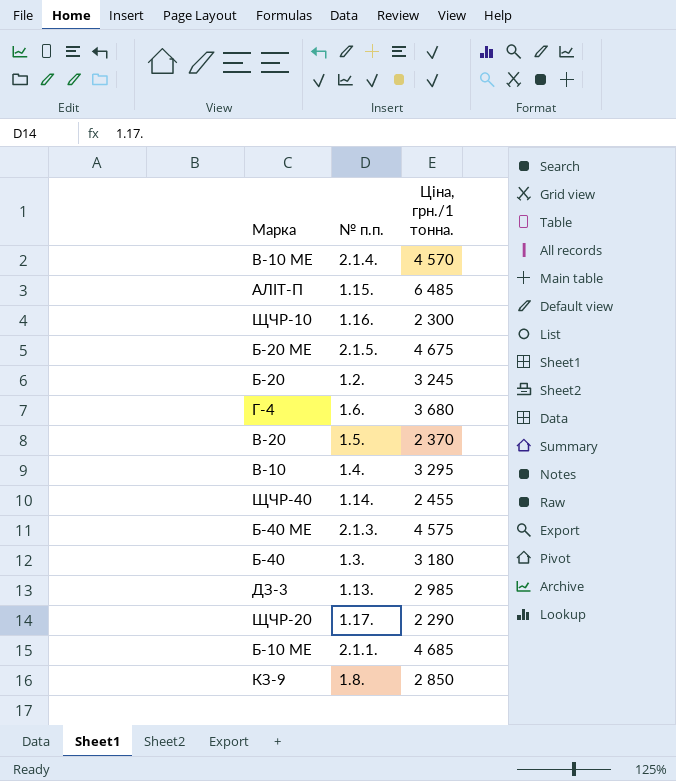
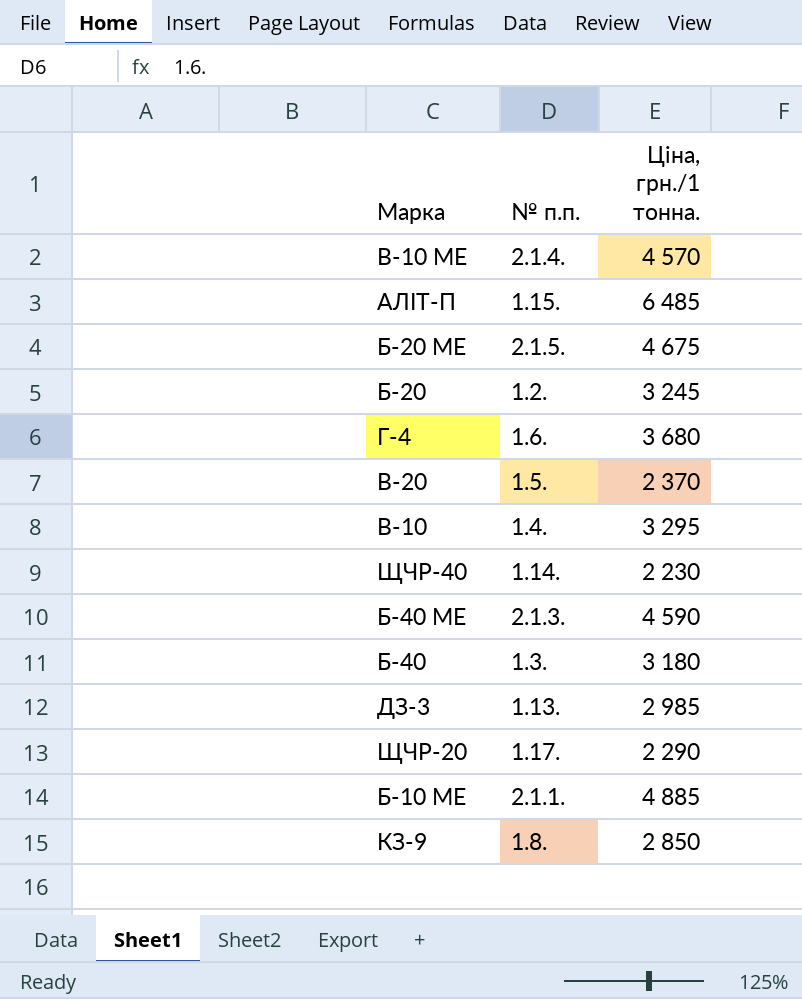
row ЩЧР-10: 1.16. | 2 300 -> none
ЩЧР-40 | Ціна, грн./1 тонна.: 2 455 -> 2 230
Б-40 МЕ | Ціна, грн./1 тонна.: 4 575 -> 4 590
Б-10 МЕ | Ціна, грн./1 тонна.: 4 685 -> 4 885

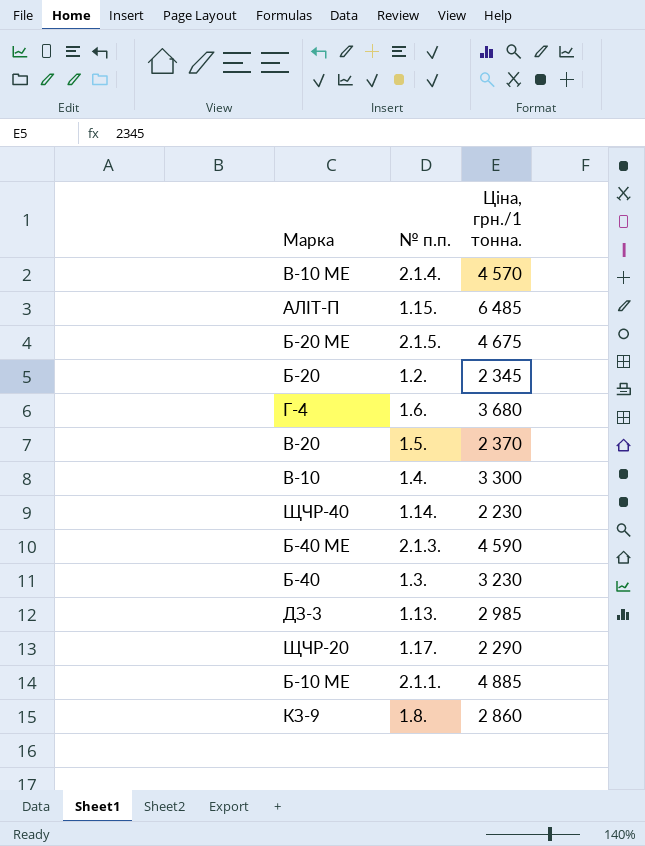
Б-20 | Ціна, грн./1 тонна.: 3 245 -> 2 345
В-10 | Ціна, грн./1 тонна.: 3 295 -> 3 300
Б-40 | Ціна, грн./1 тонна.: 3 180 -> 3 230
КЗ-9 | Ціна, грн./1 тонна.: 2 850 -> 2 860

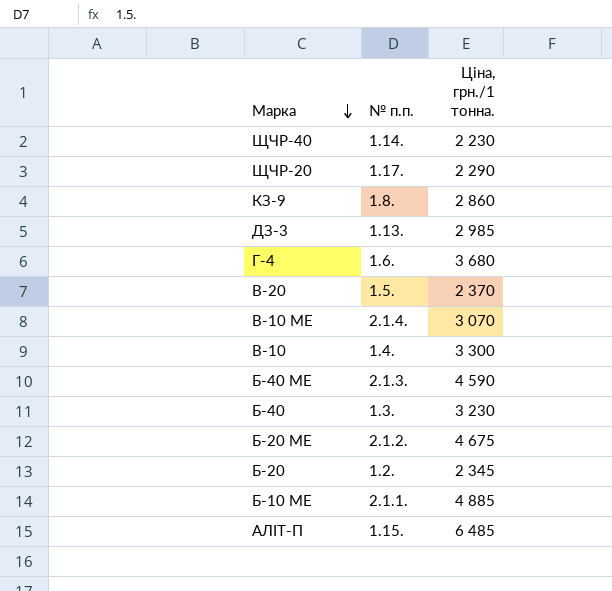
row order: none -> Марка descending
В-10 МЕ | Ціна, грн./1 тонна.: 4 570 -> 3 070
Б-20 МЕ | № п.п.: 2.1.5. -> 2.1.2.

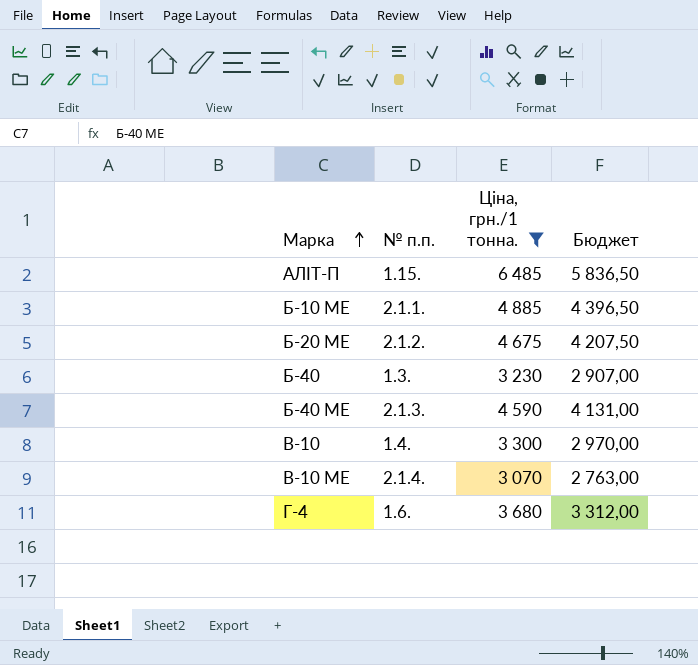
filter: none -> Ціна, грн./1 тонна. >= 3 070
row order: Марка descending -> Марка ascending
column Бюджет | formula: none -> [Ціна, грн./1 тонна.] * 0,9

